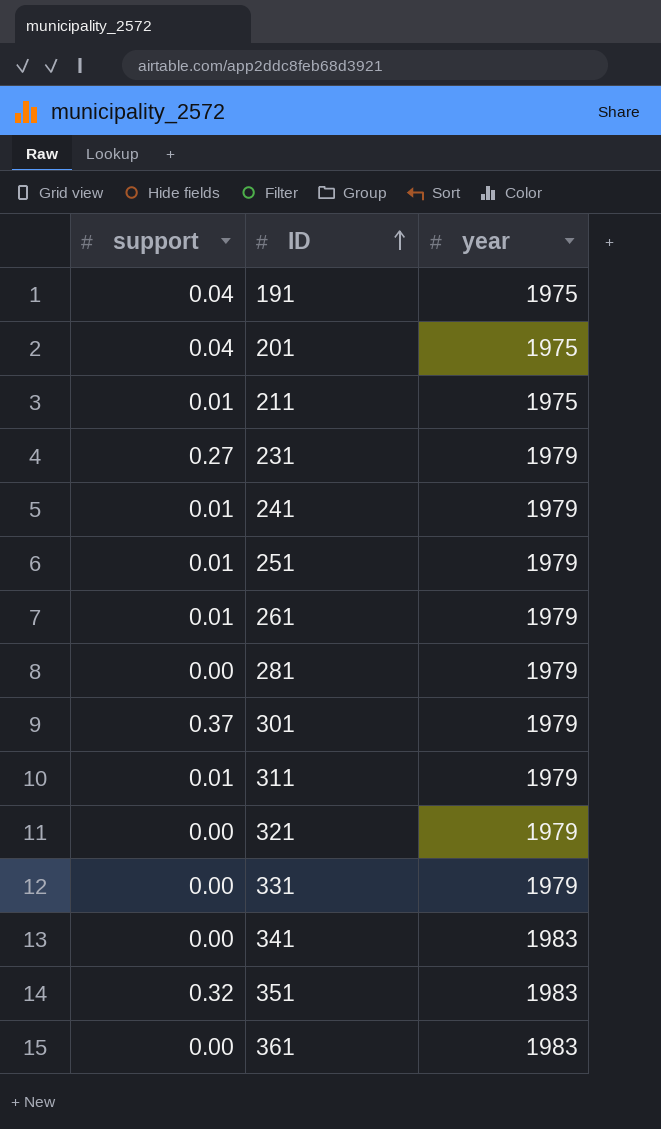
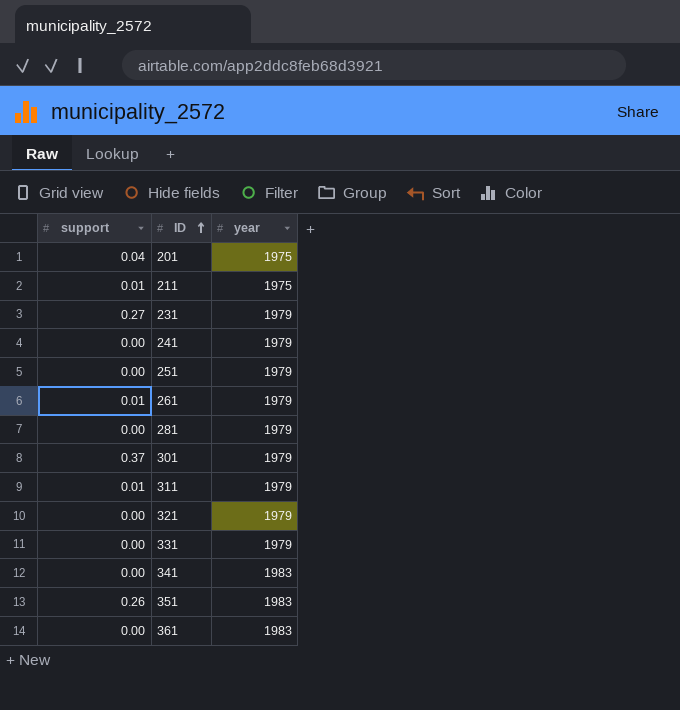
row 191: 0.04 | 1975 -> none
241 | support: 0.01 -> 0.00
251 | support: 0.01 -> 0.00
351 | support: 0.32 -> 0.26

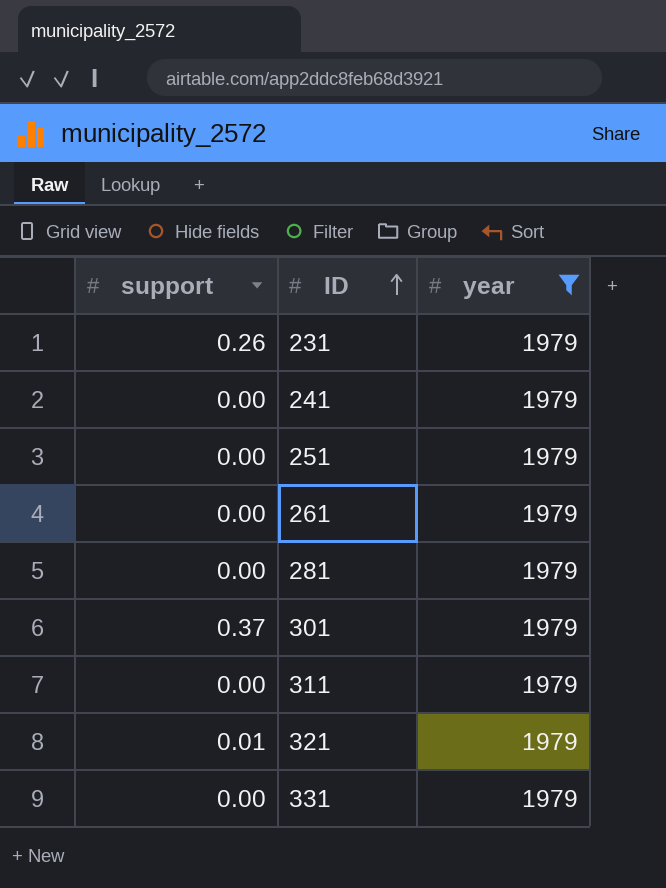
filter: none -> year = 1979
231 | support: 0.27 -> 0.26
261 | support: 0.01 -> 0.00
311 | support: 0.01 -> 0.00
321 | support: 0.00 -> 0.01

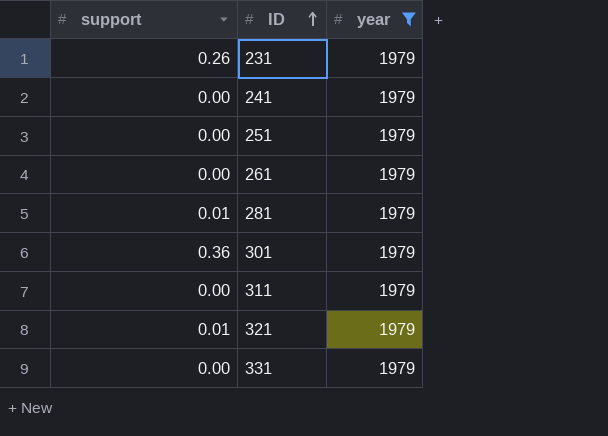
281 | support: 0.00 -> 0.01
301 | support: 0.37 -> 0.36

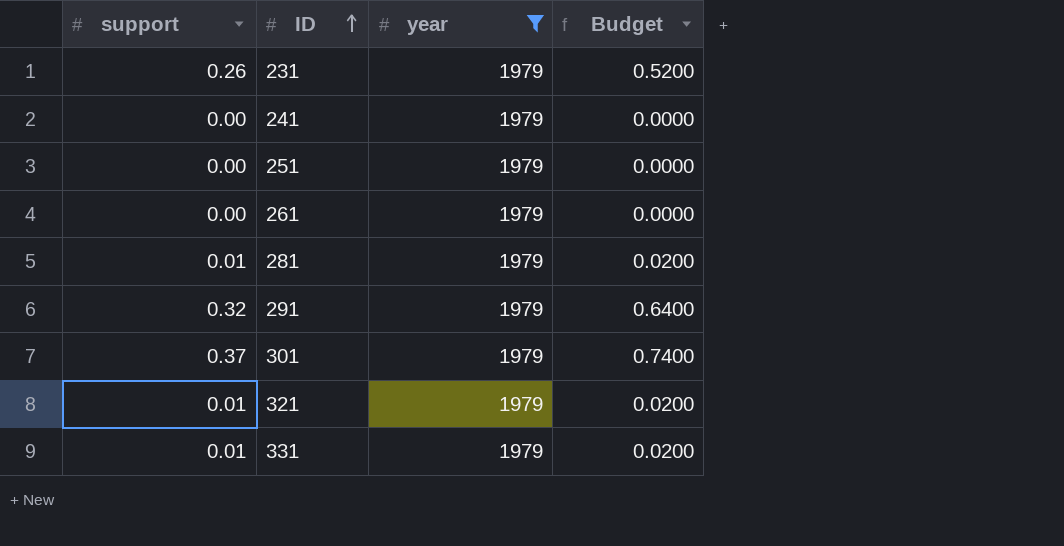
column Budget | formula: none -> [support] * 2
row 311: 0.00 | 1979 -> none
row 291: none -> 0.32 | 1979 | 0.6400
301 | support: 0.36 -> 0.37
331 | support: 0.00 -> 0.01

